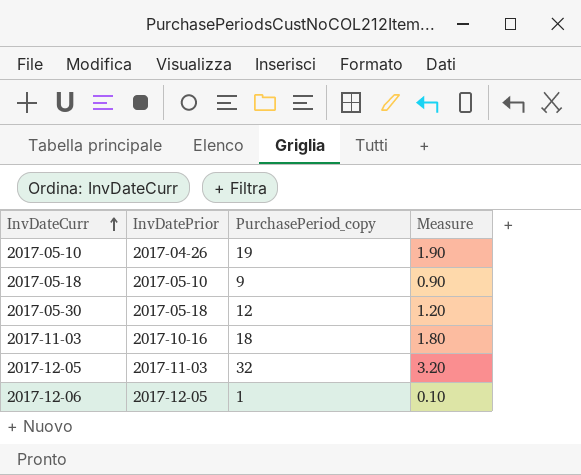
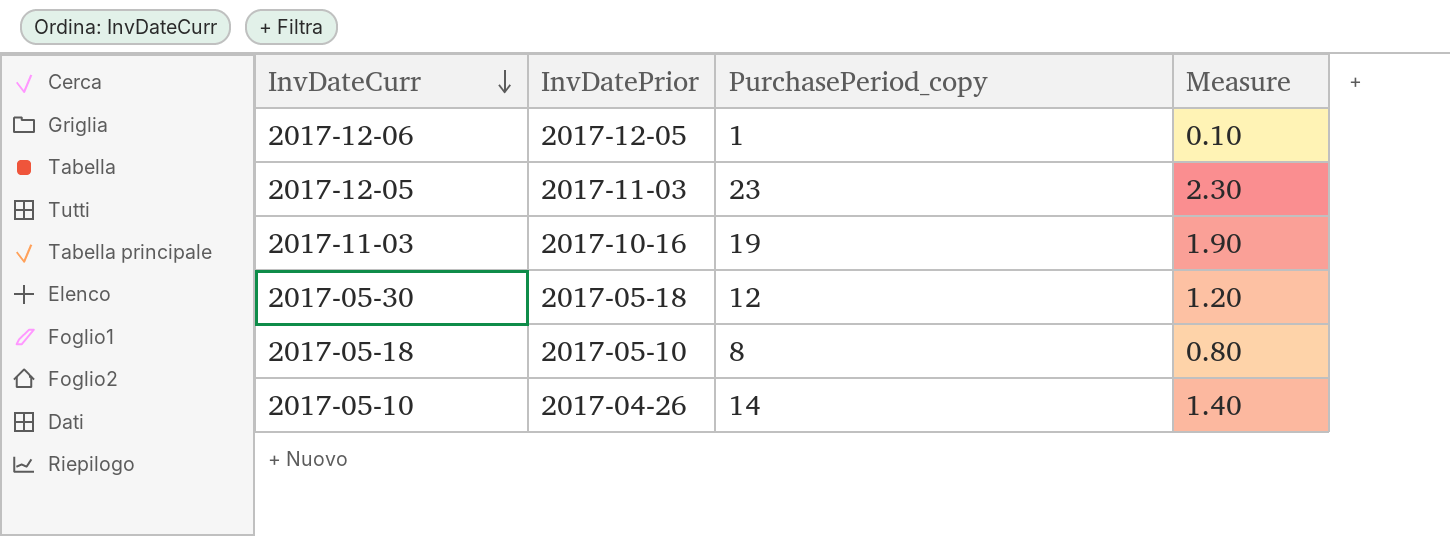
row order: InvDateCurr ascending -> InvDateCurr descending
2017-12-05 | PurchasePeriod_copy: 32 -> 23
2017-12-05 | Measure: 3.20 -> 2.30
2017-11-03 | PurchasePeriod_copy: 18 -> 19
2017-11-03 | Measure: 1.80 -> 1.90
2017-05-18 | PurchasePeriod_copy: 9 -> 8
2017-05-18 | Measure: 0.90 -> 0.80
2017-05-10 | PurchasePeriod_copy: 19 -> 14
2017-05-10 | Measure: 1.90 -> 1.40

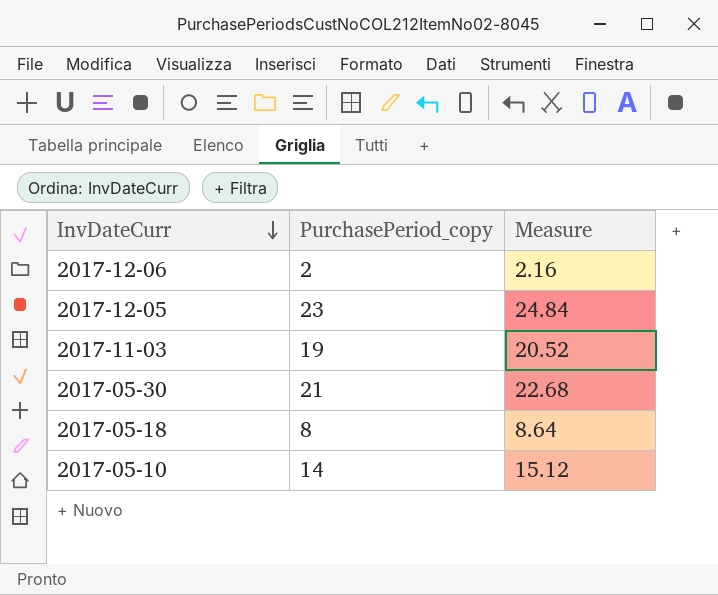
column InvDatePrior | position: 2 -> none
column Measure | formula: [PurchasePeriod_copy] * 0.1 -> [PurchasePeriod_copy] * 1.08
2017-12-06 | PurchasePeriod_copy: 1 -> 2
2017-05-30 | PurchasePeriod_copy: 12 -> 21

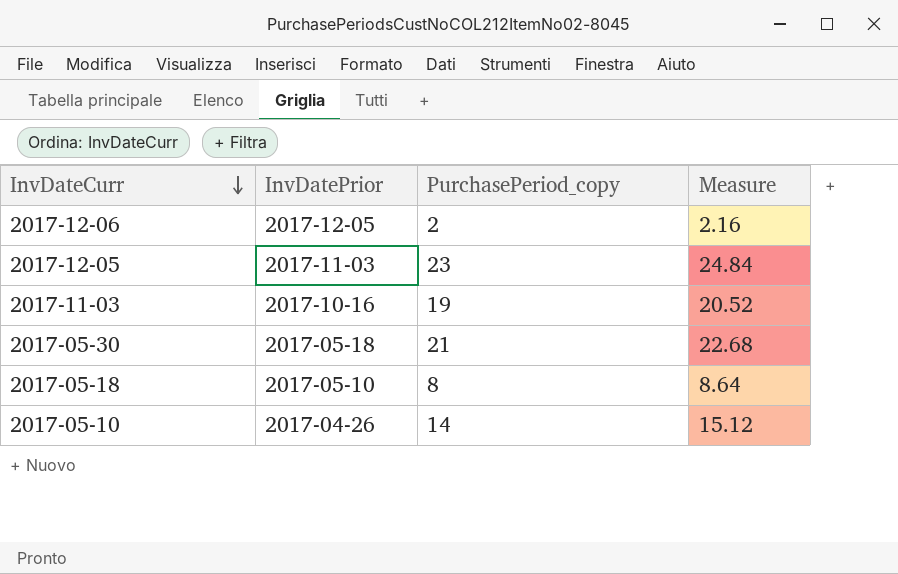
column InvDatePrior | position: none -> 2

